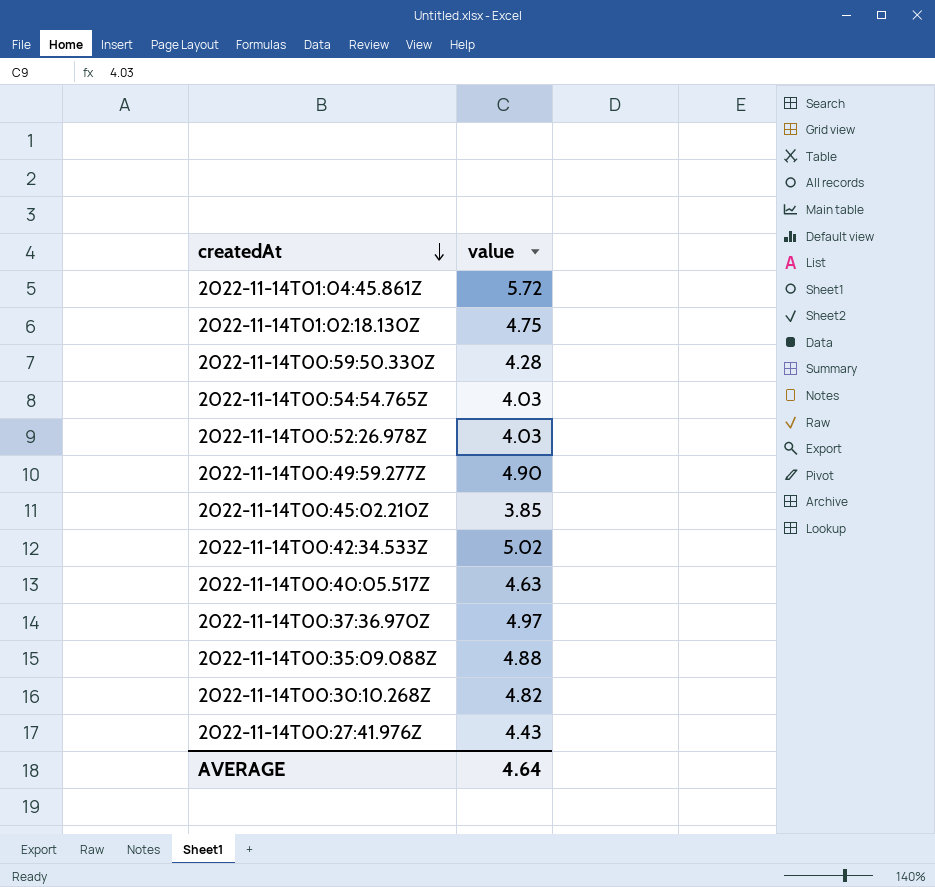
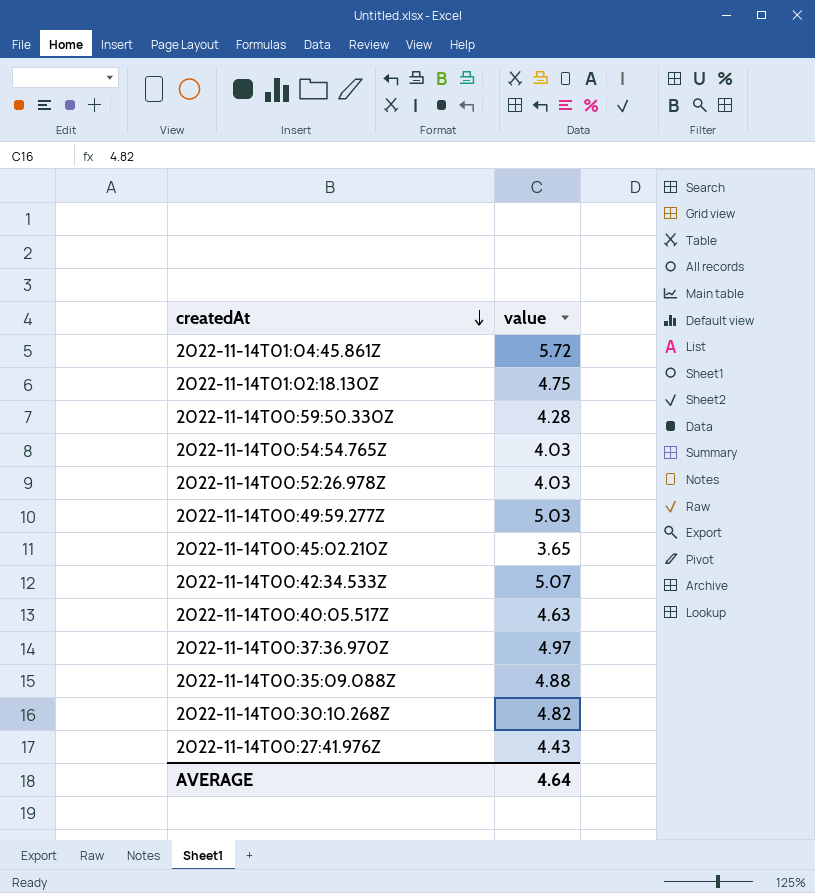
2022-11-14T00:49:59.277Z | value: 4.90 -> 5.03
2022-11-14T00:45:02.210Z | value: 3.85 -> 3.65
2022-11-14T00:42:34.533Z | value: 5.02 -> 5.07

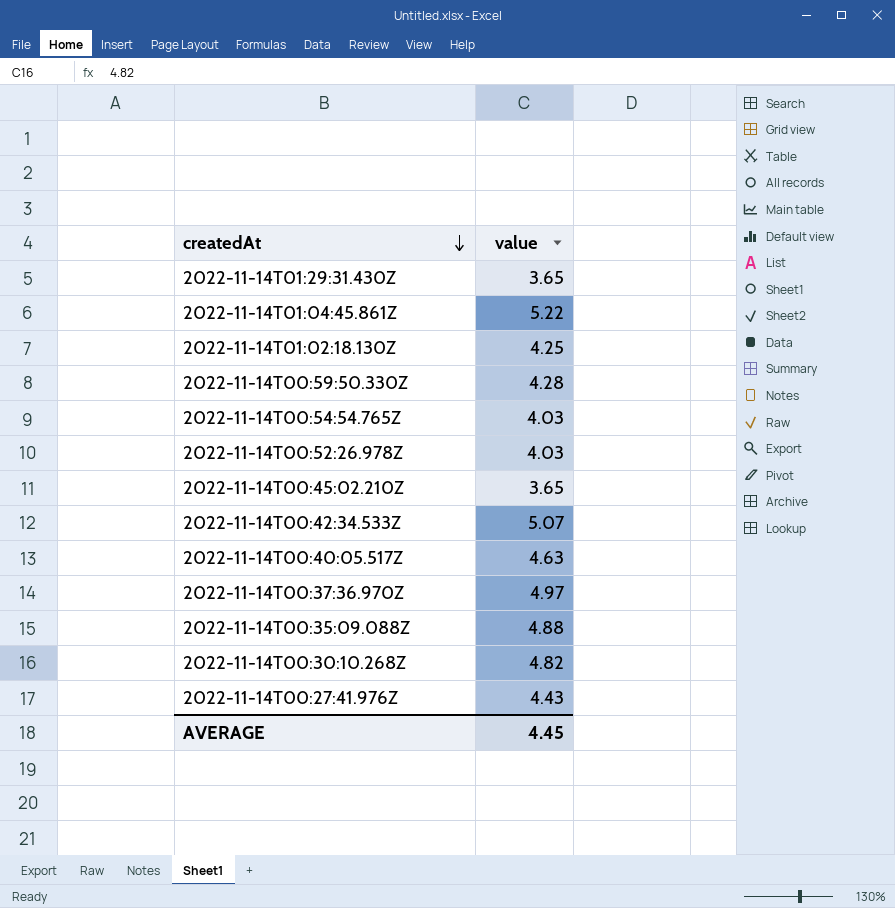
row 2022-11-14T00:49:59.277Z: 5.03 -> none
row 2022-11-14T01:29:31.430Z: none -> 3.65
2022-11-14T01:04:45.861Z | value: 5.72 -> 5.22
2022-11-14T01:02:18.130Z | value: 4.75 -> 4.25
AVERAGE | value: 4.64 -> 4.45

